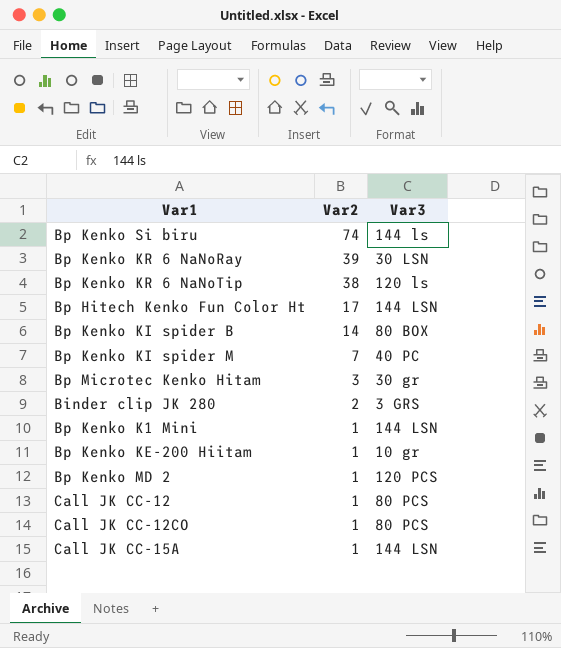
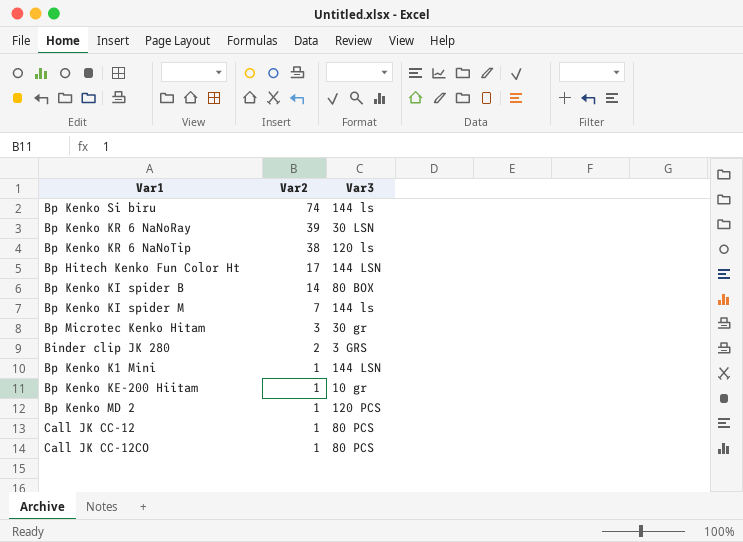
row Call JK CC-15A: 1 | 144 LSN -> none
Bp Kenko KI spider M | Var3: 40 PC -> 144 ls

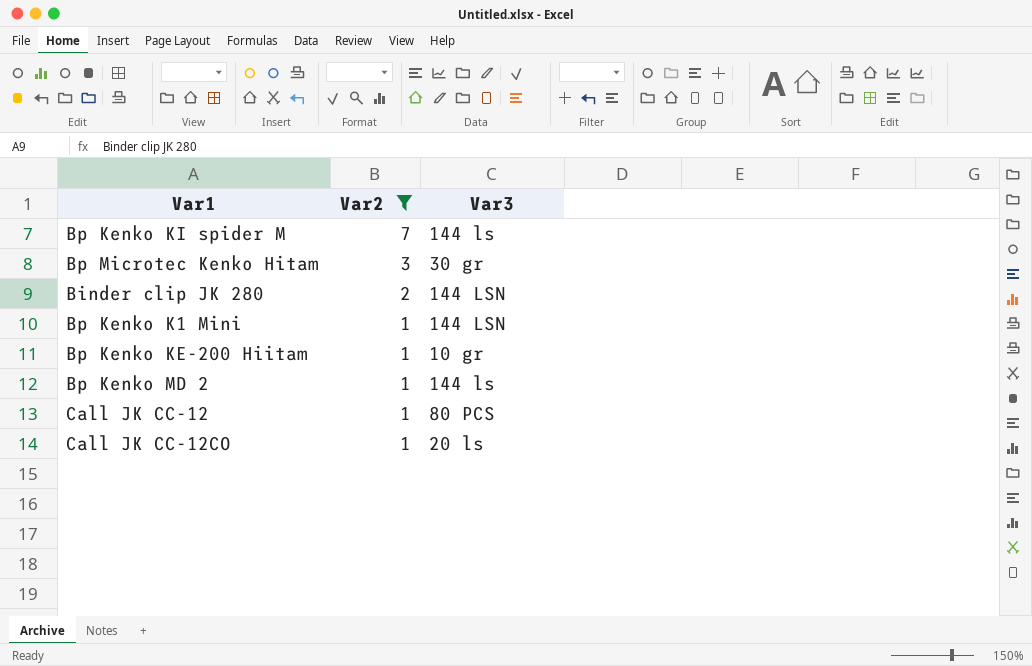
filter: none -> Var2 <= 7
Binder clip JK 280 | Var3: 3 GRS -> 144 LSN
Bp Kenko MD 2 | Var3: 120 PCS -> 144 ls
Call JK CC-12CO | Var3: 80 PCS -> 20 ls

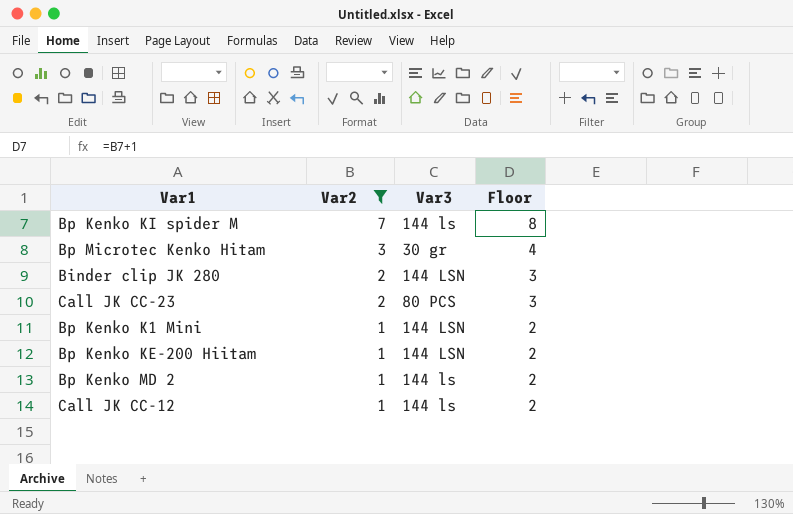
column Floor | formula: none -> [Var2] + 1
row Call JK CC-12CO: 1 | 20 ls -> none
row Call JK CC-23: none -> 2 | 80 PCS | 3
Bp Kenko KE-200 Hiitam | Var3: 10 gr -> 144 LSN
Call JK CC-12 | Var3: 80 PCS -> 144 ls

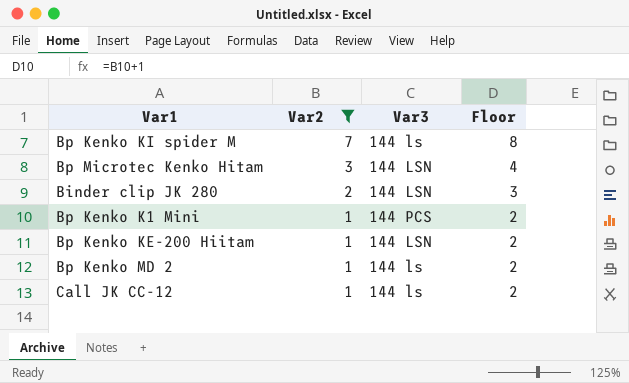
row Call JK CC-23: 2 | 80 PCS | 3 -> none
Bp Microtec Kenko Hitam | Var3: 30 gr -> 144 LSN
Bp Kenko K1 Mini | Var3: 144 LSN -> 144 PCS

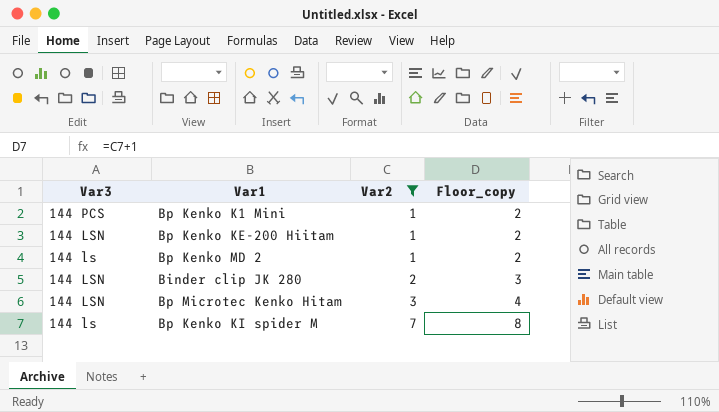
row order: Var2 descending -> Var2 ascending
column Var3 | position: 3 -> 1
column name: Floor -> Floor_copy
row Call JK CC-12: 1 | 144 ls | 2 -> none

